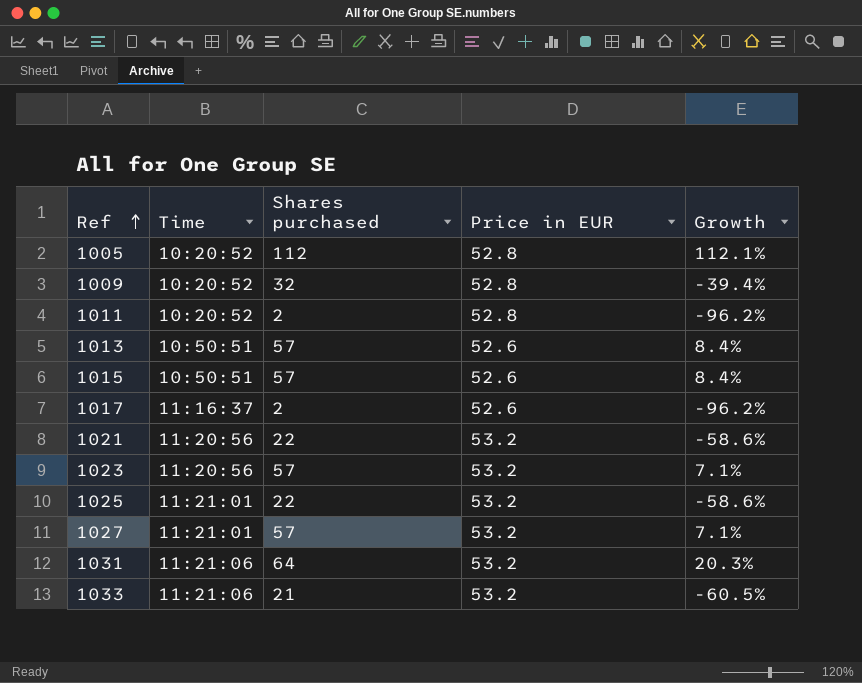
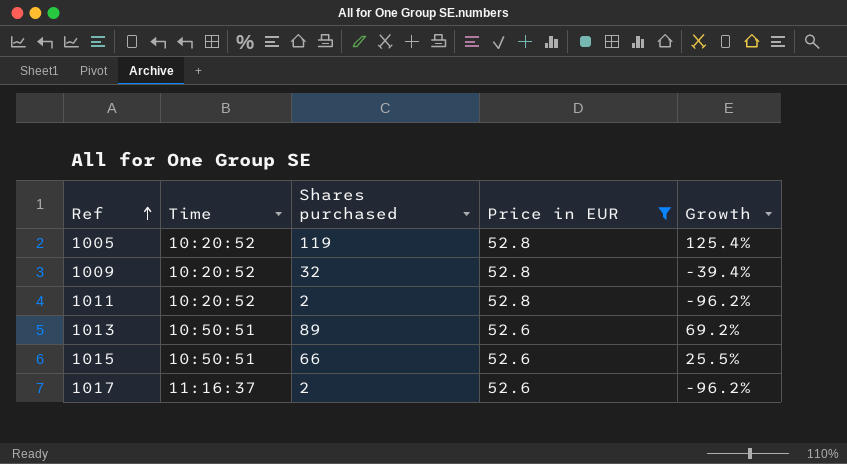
filter: none -> Price in EUR != 53.2
1005 | Shares purchased: 112 -> 119
1005 | Growth: 112.1% -> 125.4%
1013 | Shares purchased: 57 -> 89
1013 | Growth: 8.4% -> 69.2%
1015 | Shares purchased: 57 -> 66
1015 | Growth: 8.4% -> 25.5%

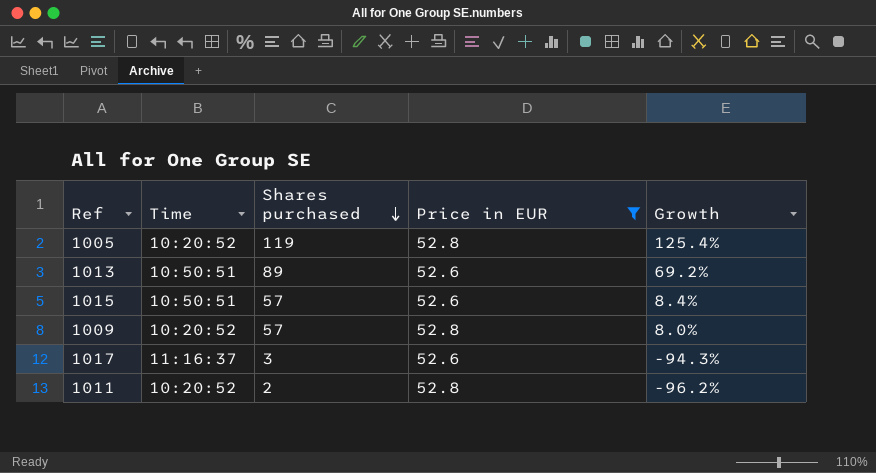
row order: Ref ascending -> Shares purchased descending
1015 | Shares purchased: 66 -> 57
1015 | Growth: 25.5% -> 8.4%
1009 | Shares purchased: 32 -> 57
1009 | Growth: -39.4% -> 8.0%
1017 | Shares purchased: 2 -> 3
1017 | Growth: -96.2% -> -94.3%

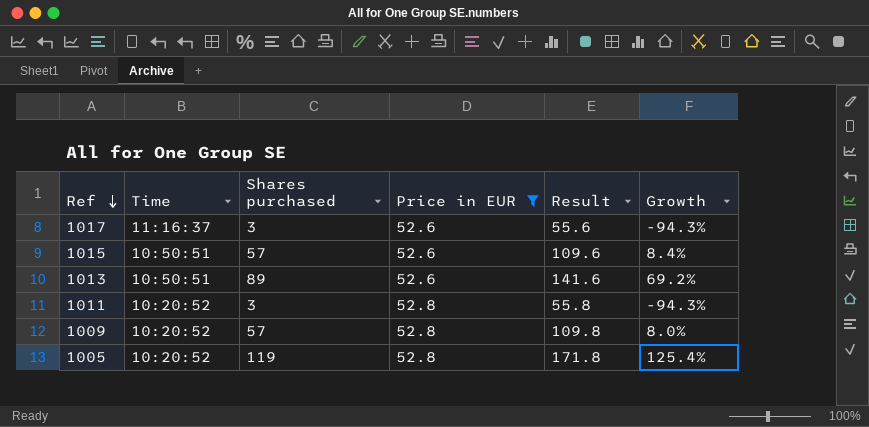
row order: Shares purchased descending -> Ref descending
column Result | formula: none -> [Shares purchased] + [Price in EUR]
1011 | Shares purchased: 2 -> 3
1011 | Growth: -96.2% -> -94.3%

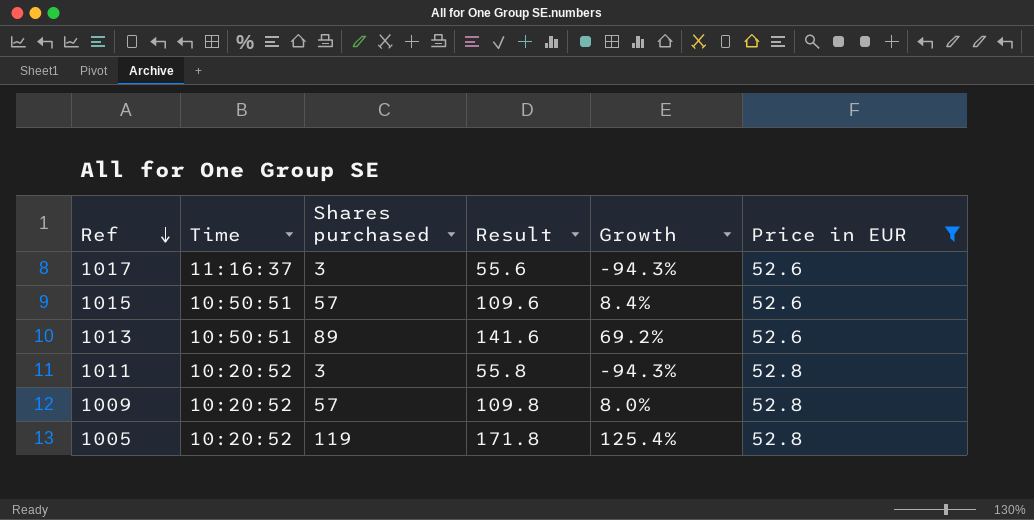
column Price in EUR | position: 4 -> 6

